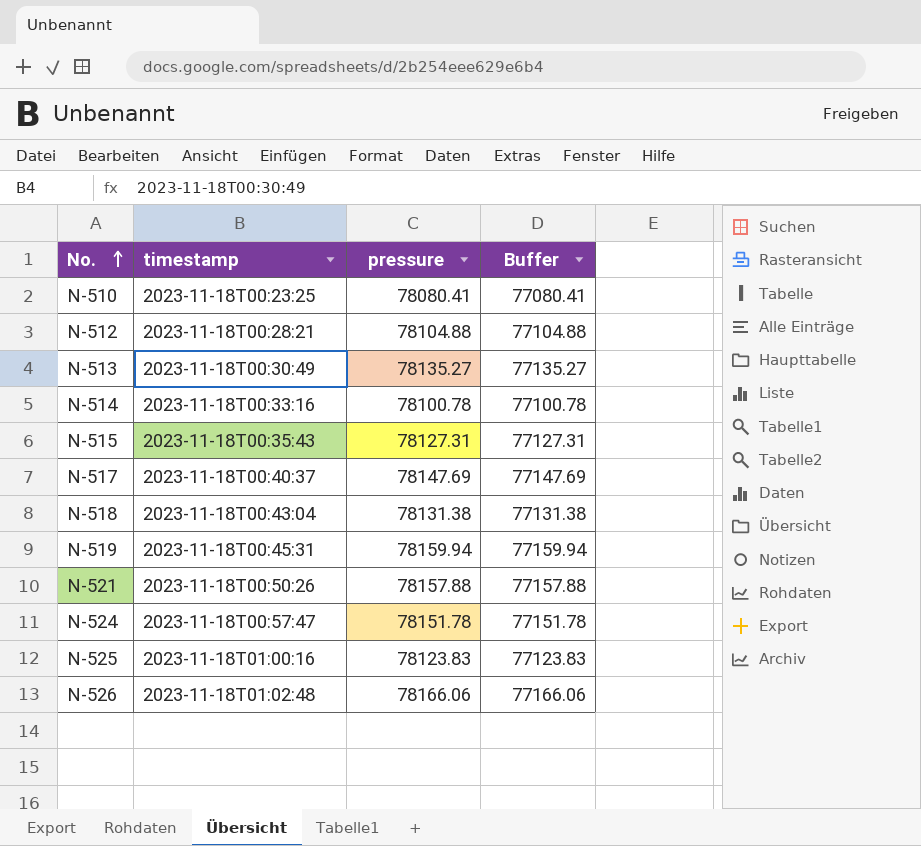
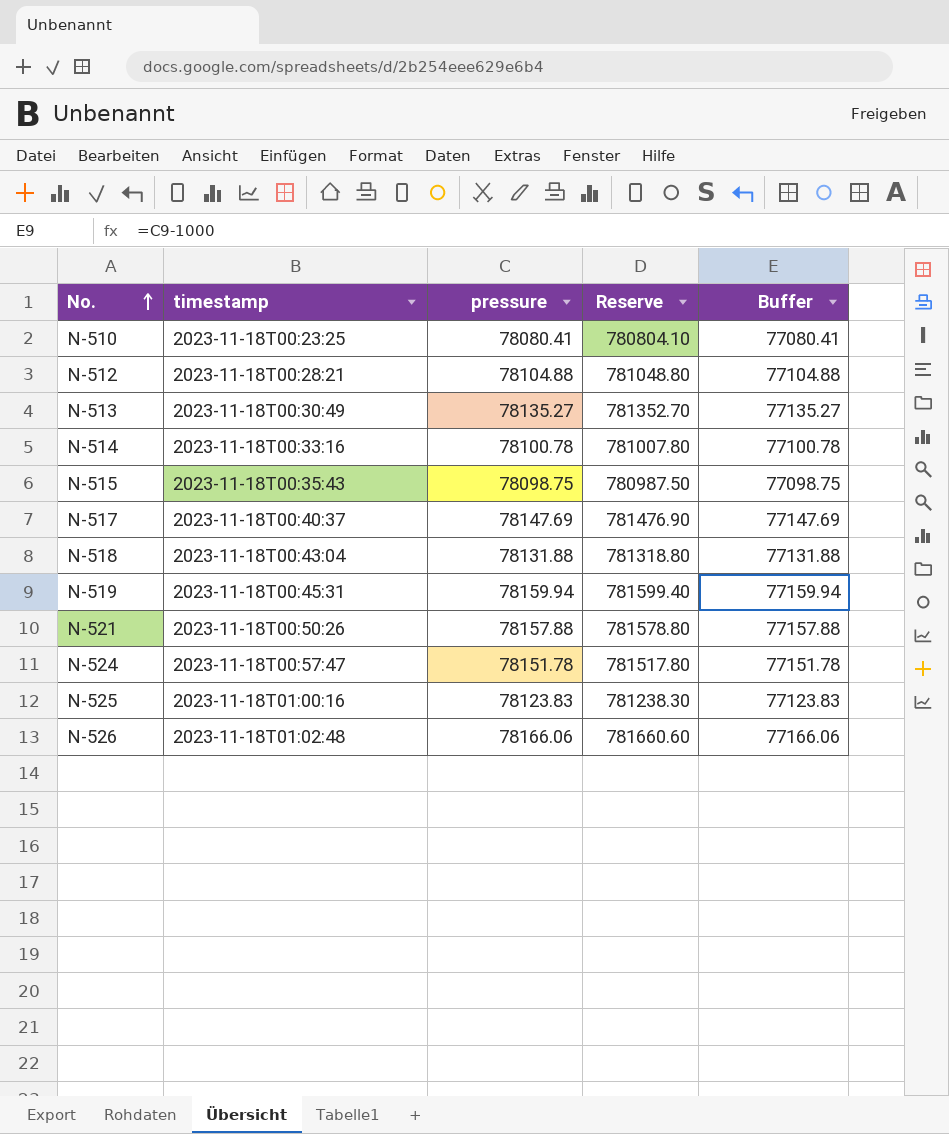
column Reserve | formula: none -> [pressure] * 10
N-515 | pressure: 78127.31 -> 78098.75
N-515 | Buffer: 77127.31 -> 77098.75
N-518 | pressure: 78131.38 -> 78131.88
N-518 | Buffer: 77131.38 -> 77131.88

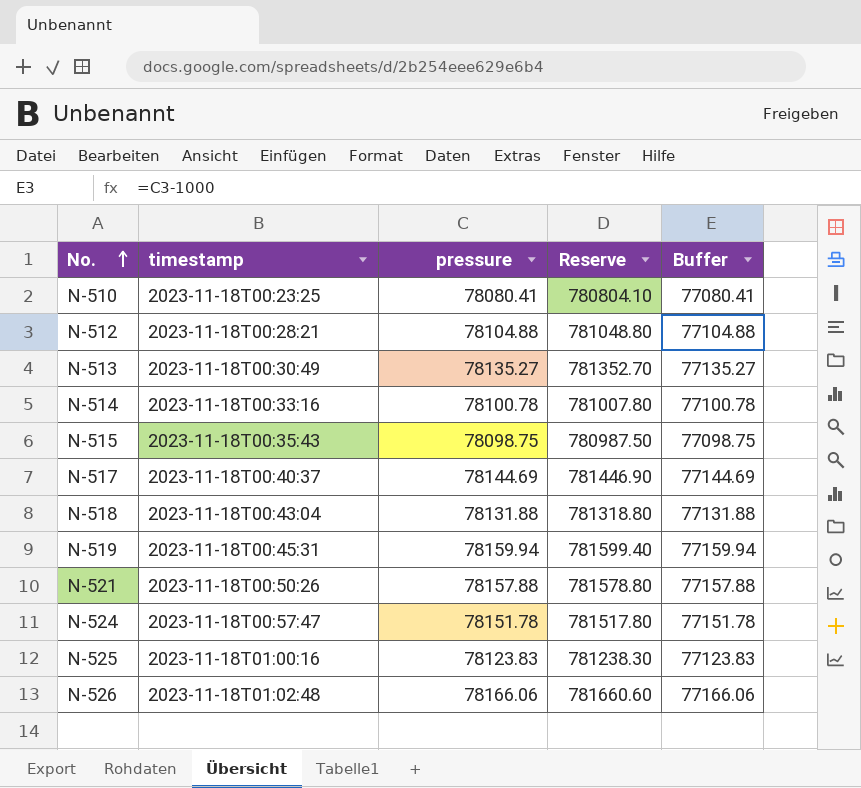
N-517 | pressure: 78147.69 -> 78144.69
N-517 | Reserve: 781476.90 -> 781446.90
N-517 | Buffer: 77147.69 -> 77144.69

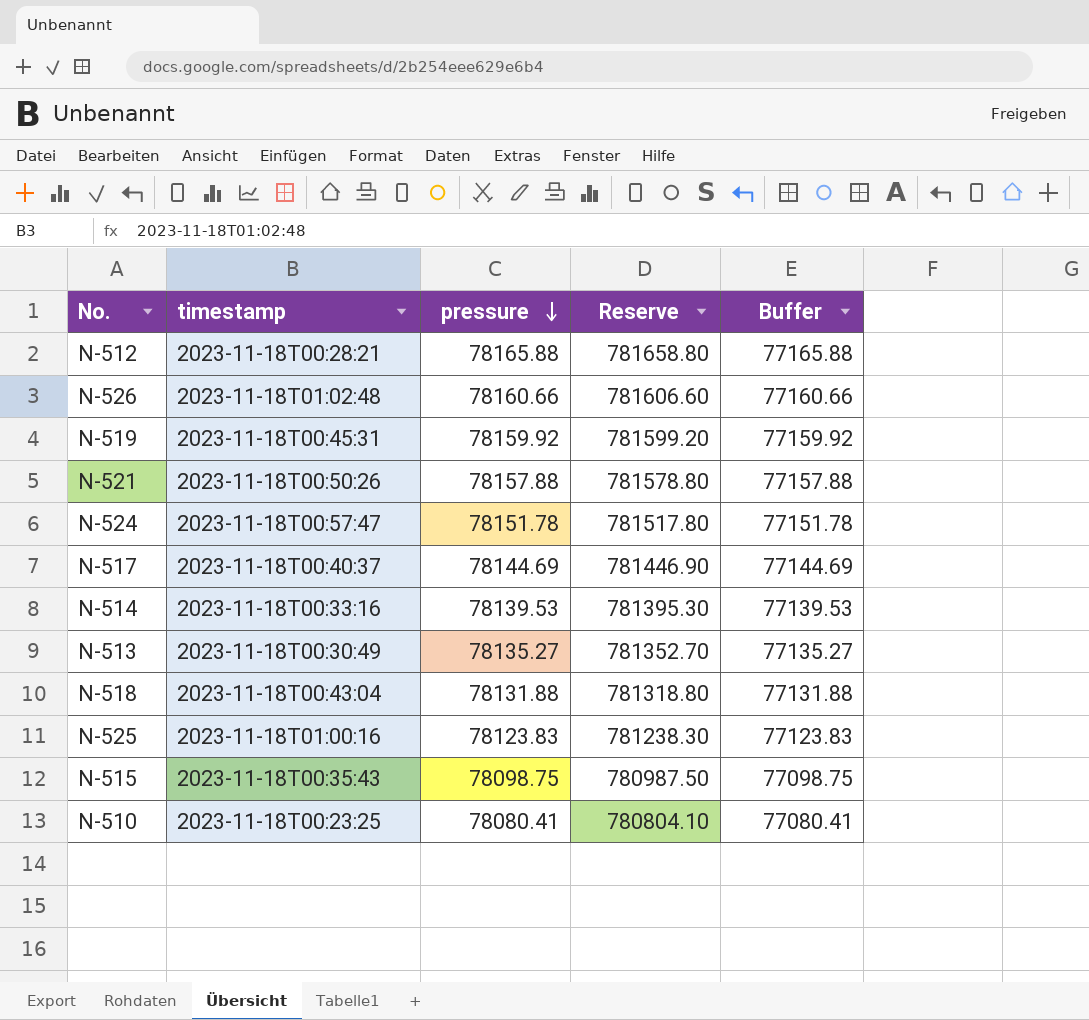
row order: No. ascending -> pressure descending
N-512 | pressure: 78104.88 -> 78165.88
N-512 | Reserve: 781048.80 -> 781658.80
N-512 | Buffer: 77104.88 -> 77165.88
N-526 | pressure: 78166.06 -> 78160.66
N-526 | Reserve: 781660.60 -> 781606.60
N-526 | Buffer: 77166.06 -> 77160.66
N-519 | pressure: 78159.94 -> 78159.92
N-519 | Reserve: 781599.40 -> 781599.20
N-519 | Buffer: 77159.94 -> 77159.92
N-514 | pressure: 78100.78 -> 78139.53
N-514 | Reserve: 781007.80 -> 781395.30
N-514 | Buffer: 77100.78 -> 77139.53

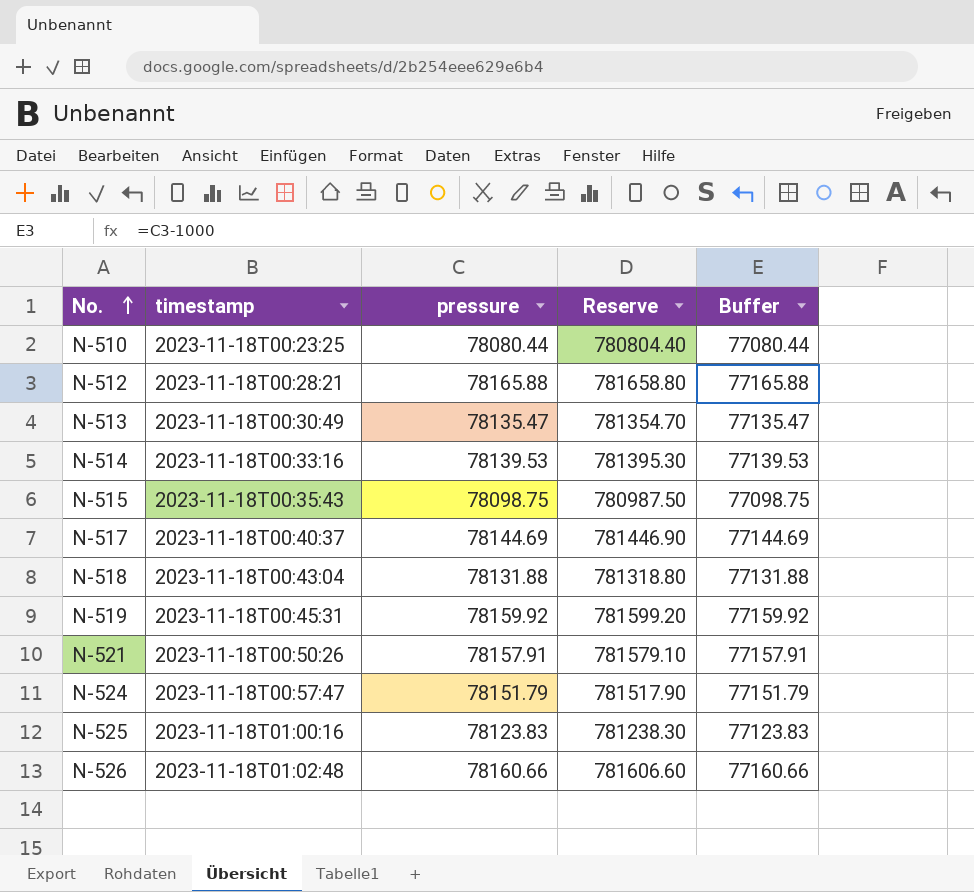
row order: pressure descending -> No. ascending
N-510 | pressure: 78080.41 -> 78080.44
N-510 | Reserve: 780804.10 -> 780804.40
N-510 | Buffer: 77080.41 -> 77080.44
N-513 | pressure: 78135.27 -> 78135.47
N-513 | Reserve: 781352.70 -> 781354.70
N-513 | Buffer: 77135.27 -> 77135.47
N-521 | pressure: 78157.88 -> 78157.91
N-521 | Reserve: 781578.80 -> 781579.10
N-521 | Buffer: 77157.88 -> 77157.91
N-524 | pressure: 78151.78 -> 78151.79
N-524 | Reserve: 781517.80 -> 781517.90
N-524 | Buffer: 77151.78 -> 77151.79

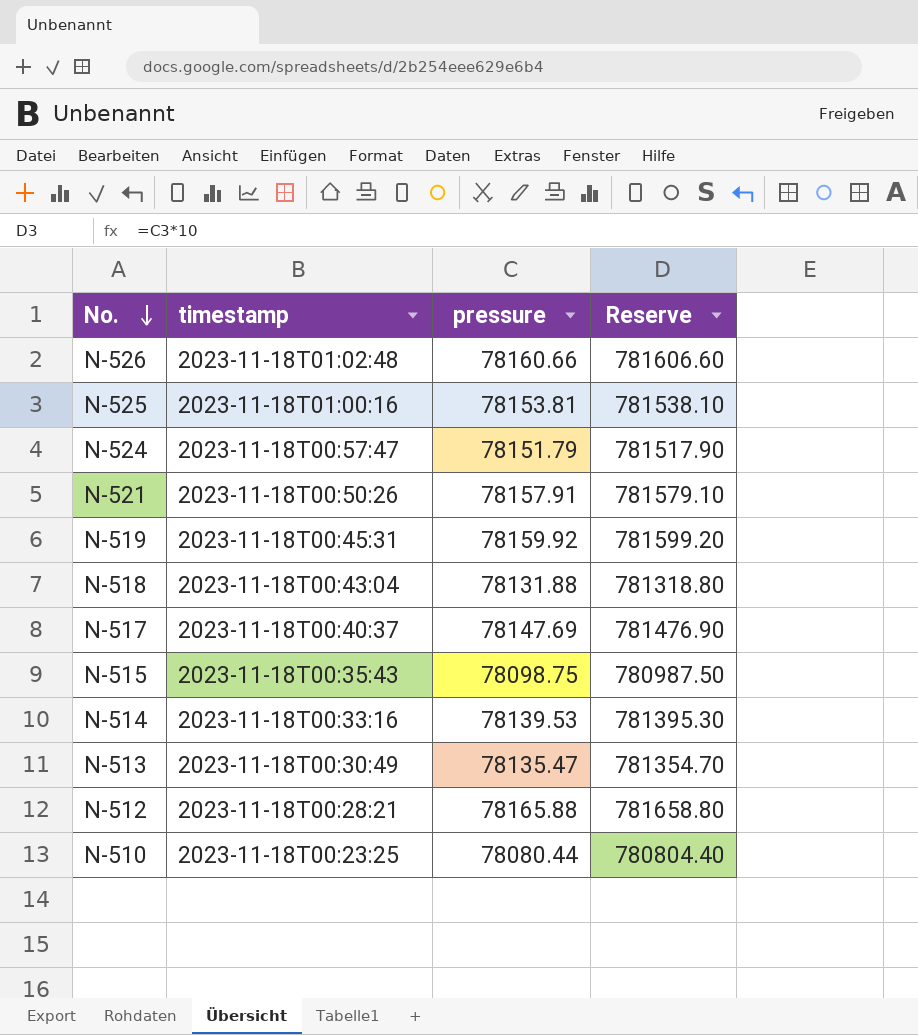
row order: No. ascending -> No. descending
column Buffer | formula: [pressure] - 1000 -> none
N-525 | pressure: 78123.83 -> 78153.81
N-525 | Reserve: 781238.30 -> 781538.10
N-517 | pressure: 78144.69 -> 78147.69
N-517 | Reserve: 781446.90 -> 781476.90

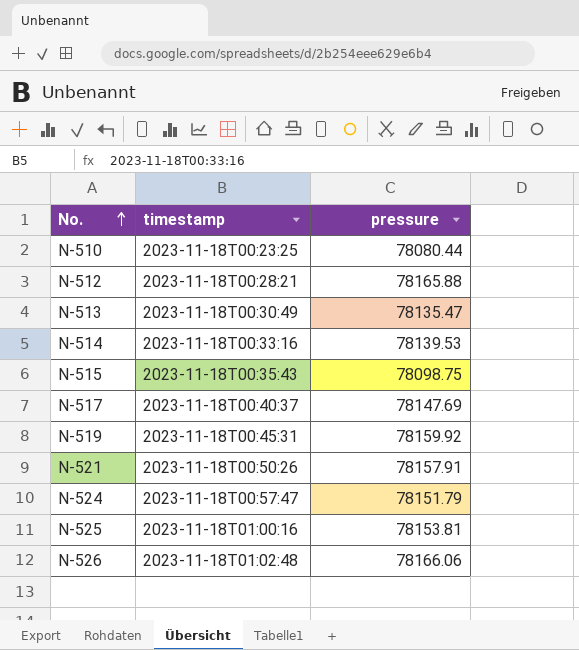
row order: No. descending -> No. ascending
column Reserve | formula: [pressure] * 10 -> none
row N-518: 2023-11-18T00:43:04 | 78131.88 | 781318.80 -> none
N-526 | pressure: 78160.66 -> 78166.06

